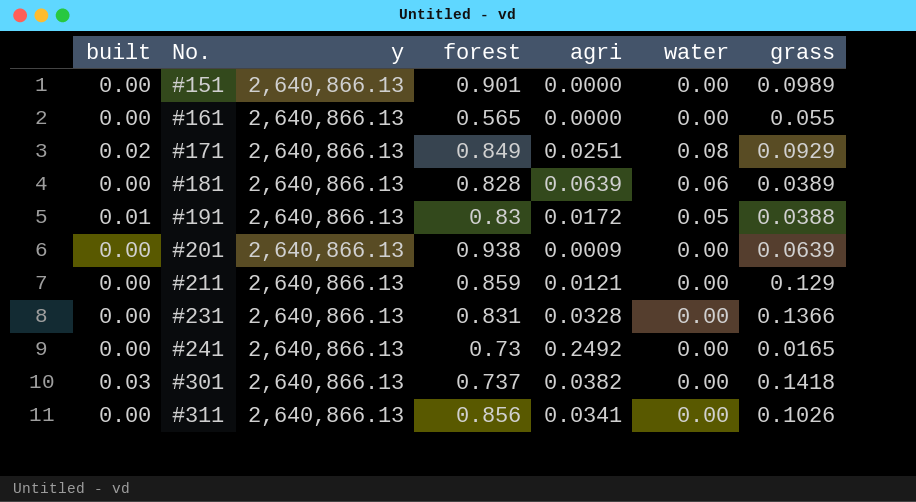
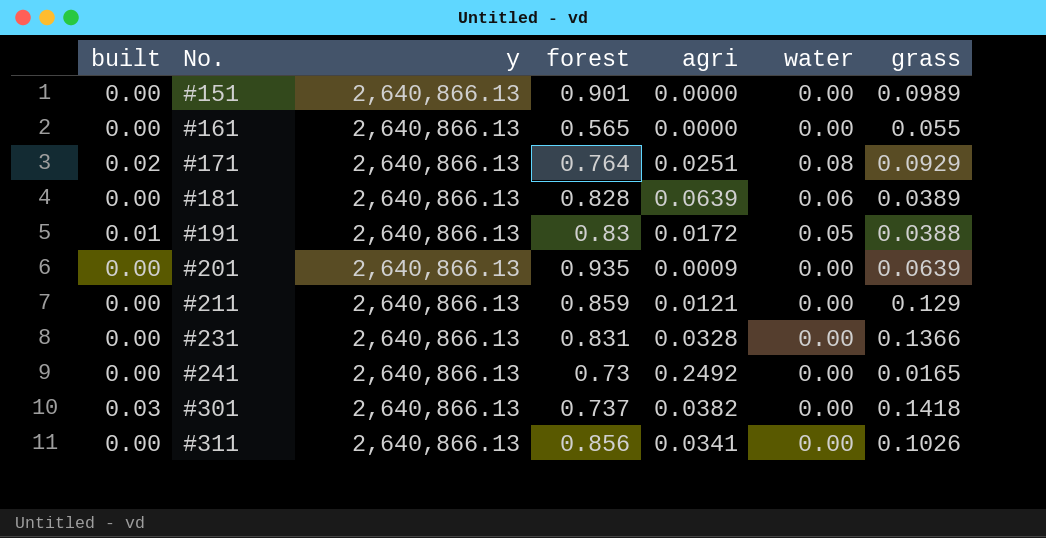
#171 | forest: 0.849 -> 0.764
#201 | forest: 0.938 -> 0.935

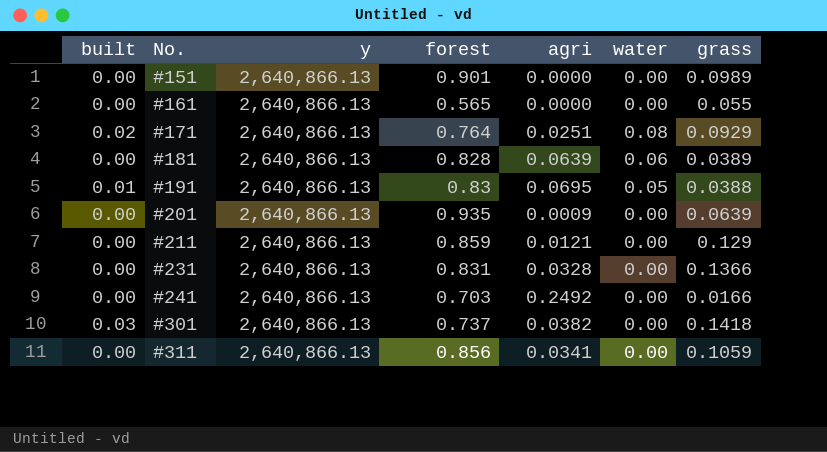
#191 | agri: 0.0172 -> 0.0695
#241 | forest: 0.73 -> 0.703
#241 | grass: 0.0165 -> 0.0166
#311 | grass: 0.1026 -> 0.1059

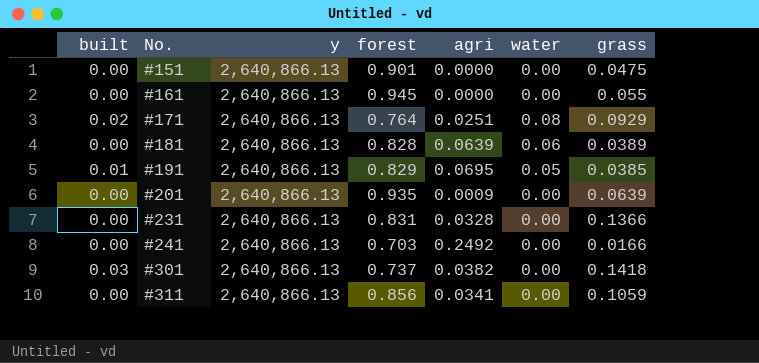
row #211: 0.00 | 2,640,866.13 | 0.859 | 0.0121 | 0.00 | 0.129 -> none
#151 | grass: 0.0989 -> 0.0475
#161 | forest: 0.565 -> 0.945
#191 | forest: 0.83 -> 0.829
#191 | grass: 0.0388 -> 0.0385

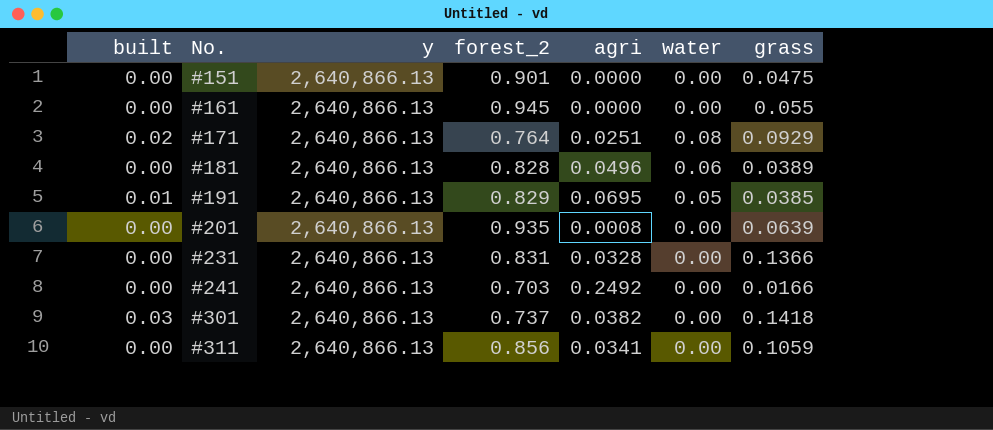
column name: forest -> forest_2
#181 | agri: 0.0639 -> 0.0496
#201 | agri: 0.0009 -> 0.0008

